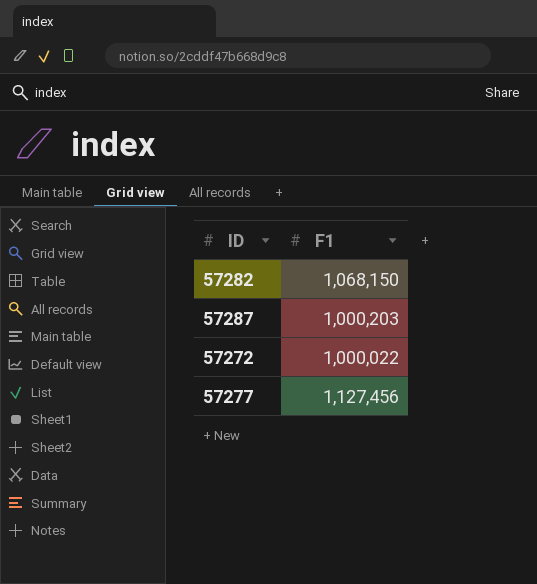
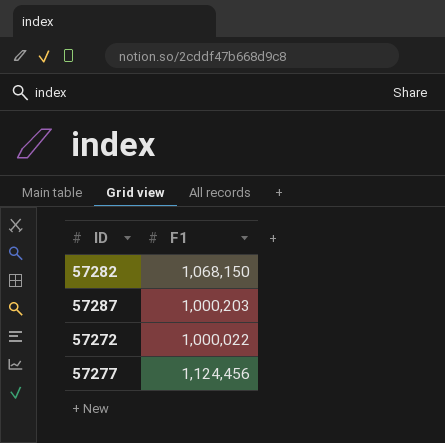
57277 | F1: 1,127,456 -> 1,124,456

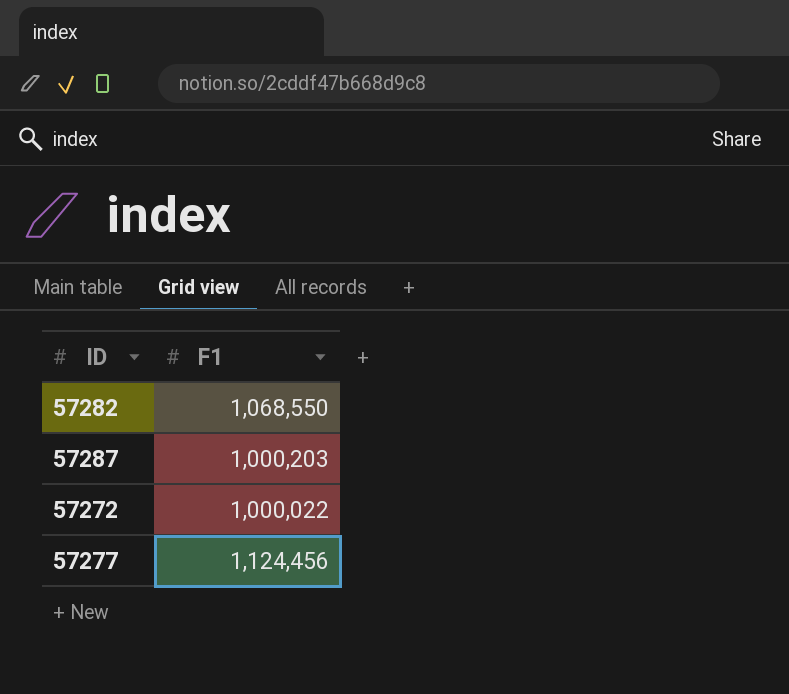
57282 | F1: 1,068,150 -> 1,068,550

